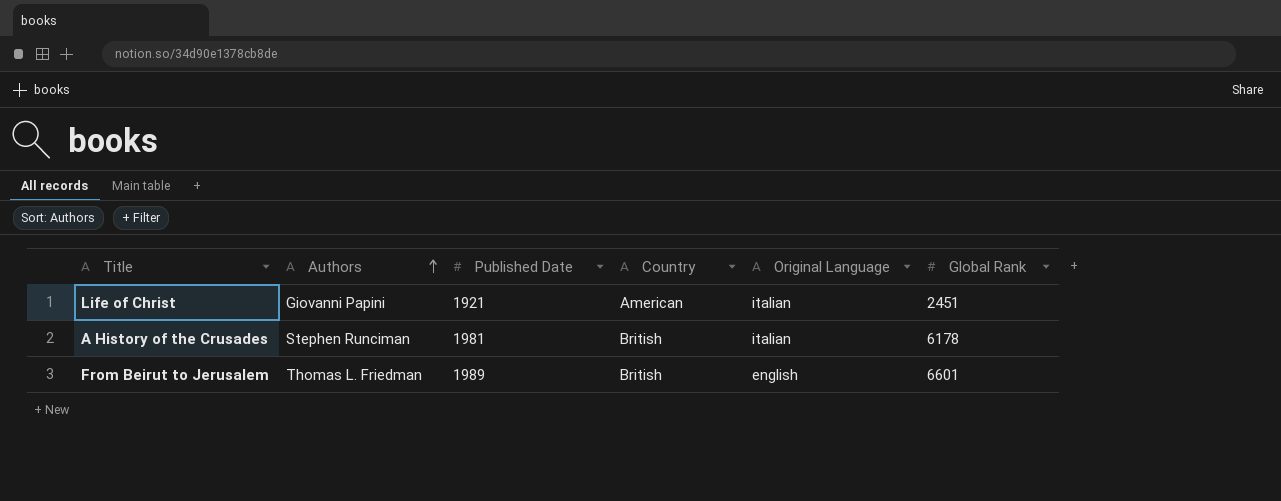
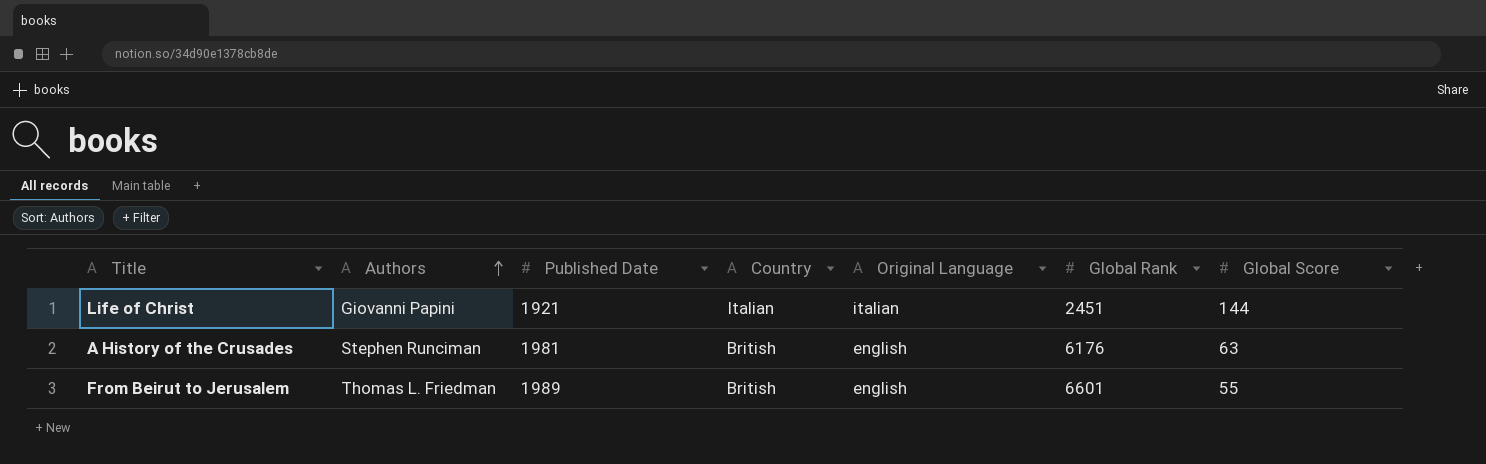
column Global Score | position: none -> 7
Life of Christ | Country: American -> Italian
A History of the Crusades | Original Language: italian -> english
A History of the Crusades | Global Rank: 6178 -> 6176

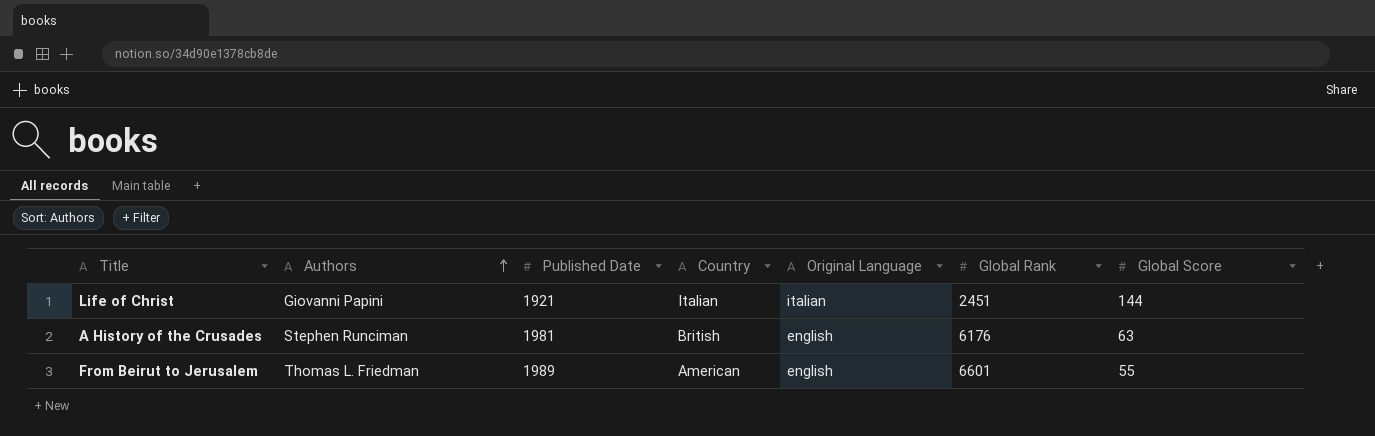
From Beirut to Jerusalem | Country: British -> American

